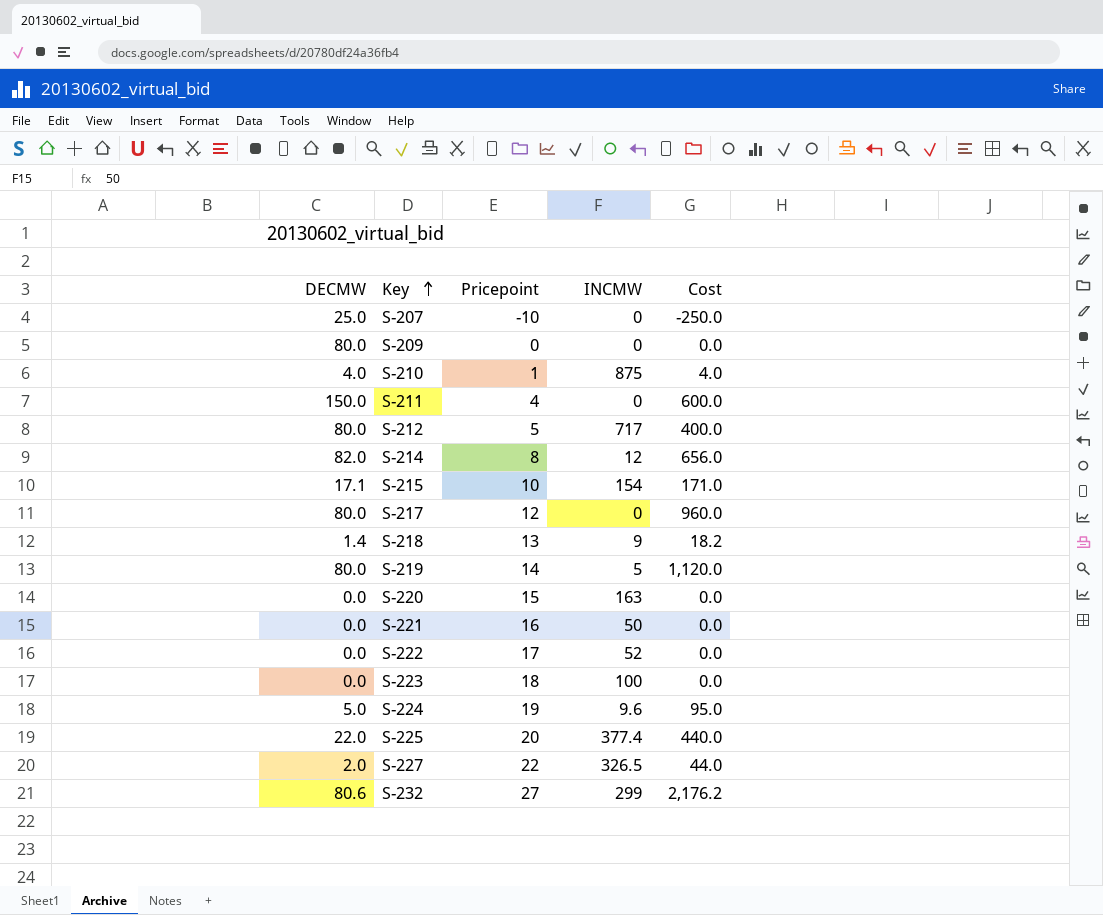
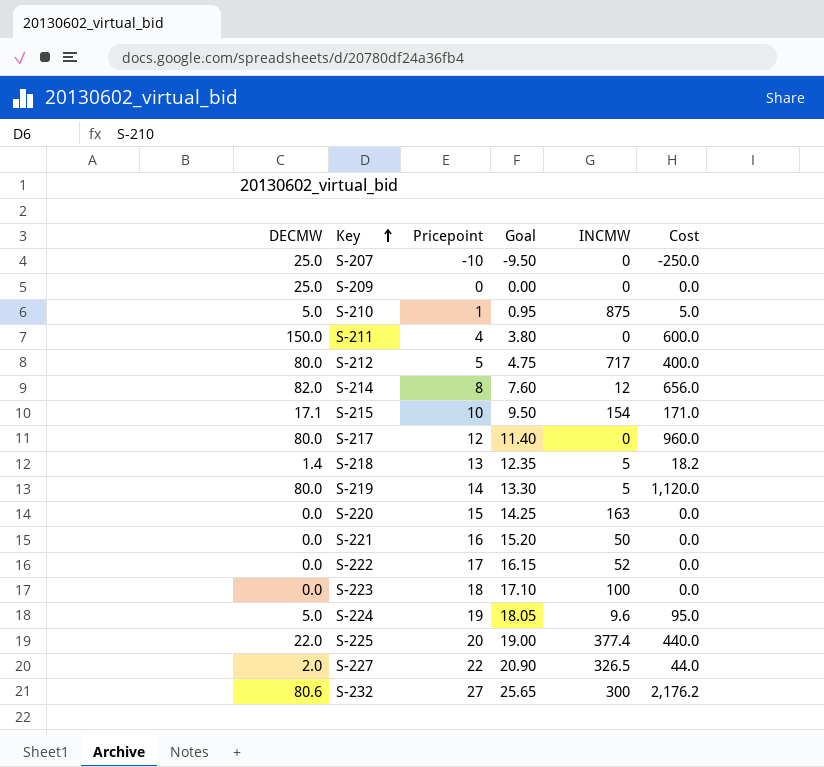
column Goal | formula: none -> [Pricepoint] * 0.95
S-209 | DECMW: 80.0 -> 25.0
S-210 | DECMW: 4.0 -> 5.0
S-210 | Cost: 4.0 -> 5.0
S-218 | INCMW: 9 -> 5
S-232 | INCMW: 299 -> 300

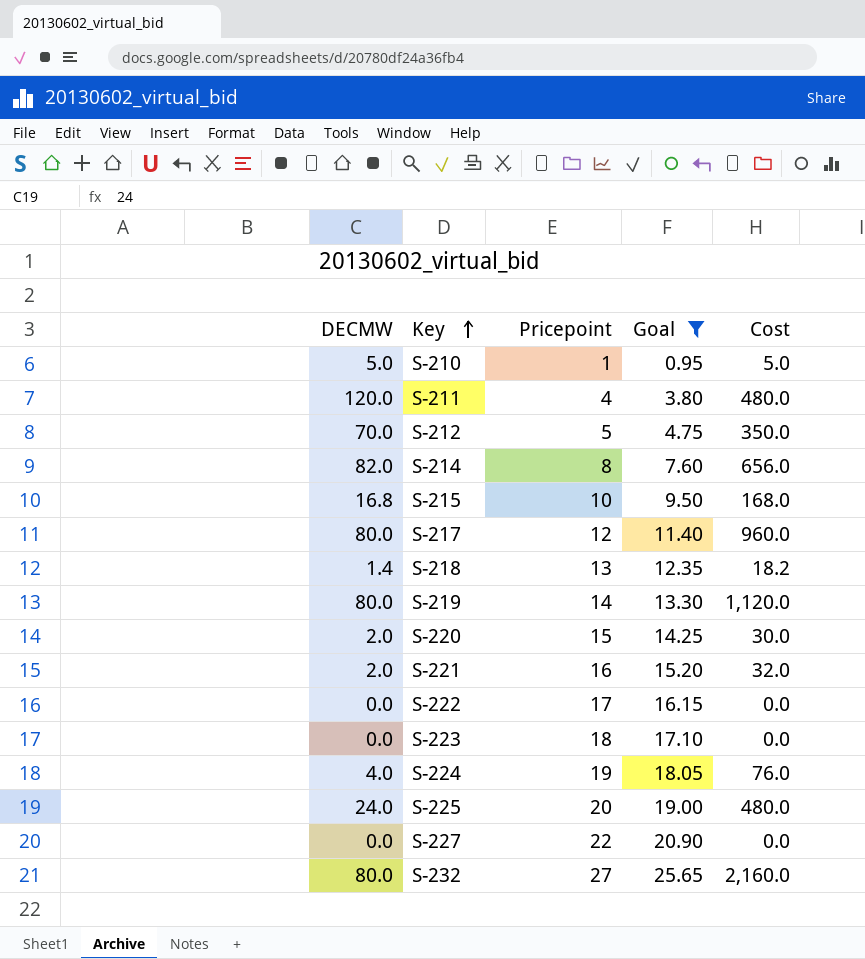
filter: none -> Goal >= 0.95
column INCMW | position: 5 -> none
S-211 | DECMW: 150.0 -> 120.0
S-211 | Cost: 600.0 -> 480.0
S-212 | DECMW: 80.0 -> 70.0
S-212 | Cost: 400.0 -> 350.0
S-215 | DECMW: 17.1 -> 16.8
S-215 | Cost: 171.0 -> 168.0
S-220 | DECMW: 0.0 -> 2.0
S-220 | Cost: 0.0 -> 30.0
S-221 | DECMW: 0.0 -> 2.0
S-221 | Cost: 0.0 -> 32.0
S-224 | DECMW: 5.0 -> 4.0
S-224 | Cost: 95.0 -> 76.0
S-225 | DECMW: 22.0 -> 24.0
S-225 | Cost: 440.0 -> 480.0
S-227 | DECMW: 2.0 -> 0.0
S-227 | Cost: 44.0 -> 0.0
S-232 | DECMW: 80.6 -> 80.0
S-232 | Cost: 2,176.2 -> 2,160.0

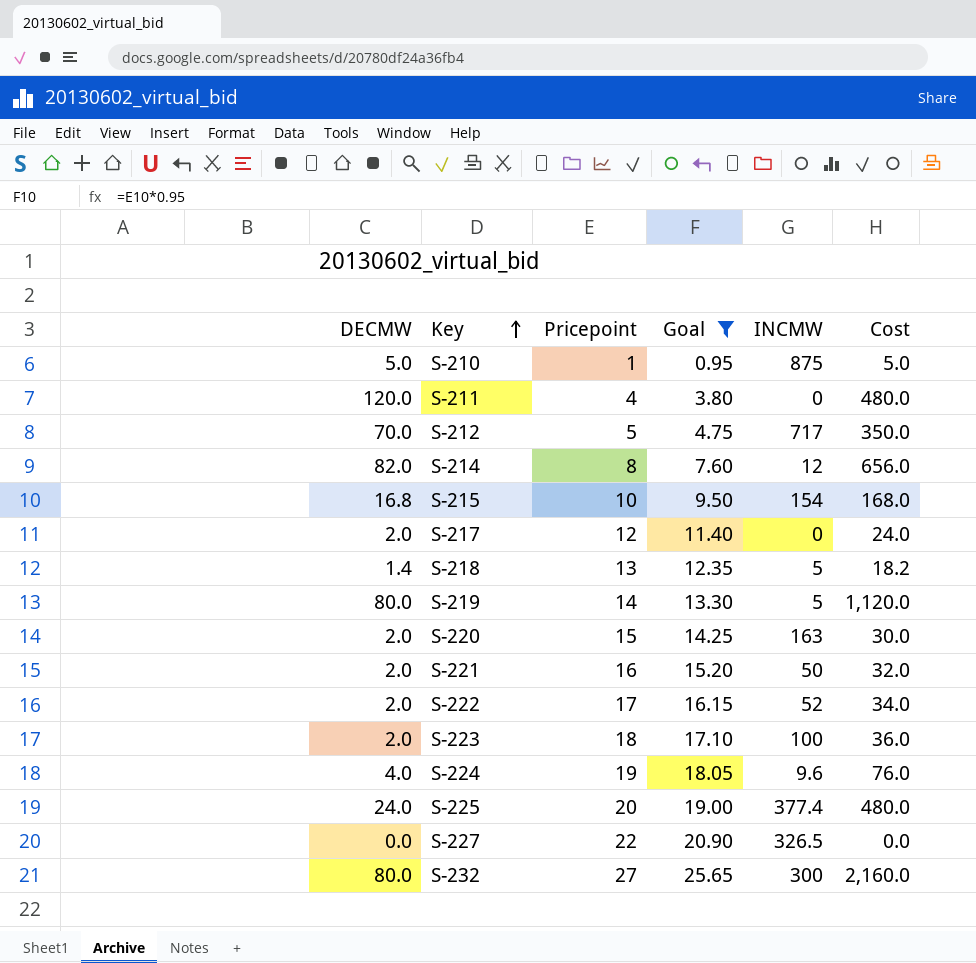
column INCMW | position: none -> 5
S-217 | DECMW: 80.0 -> 2.0
S-217 | Cost: 960.0 -> 24.0
S-222 | DECMW: 0.0 -> 2.0
S-222 | Cost: 0.0 -> 34.0
S-223 | DECMW: 0.0 -> 2.0
S-223 | Cost: 0.0 -> 36.0

